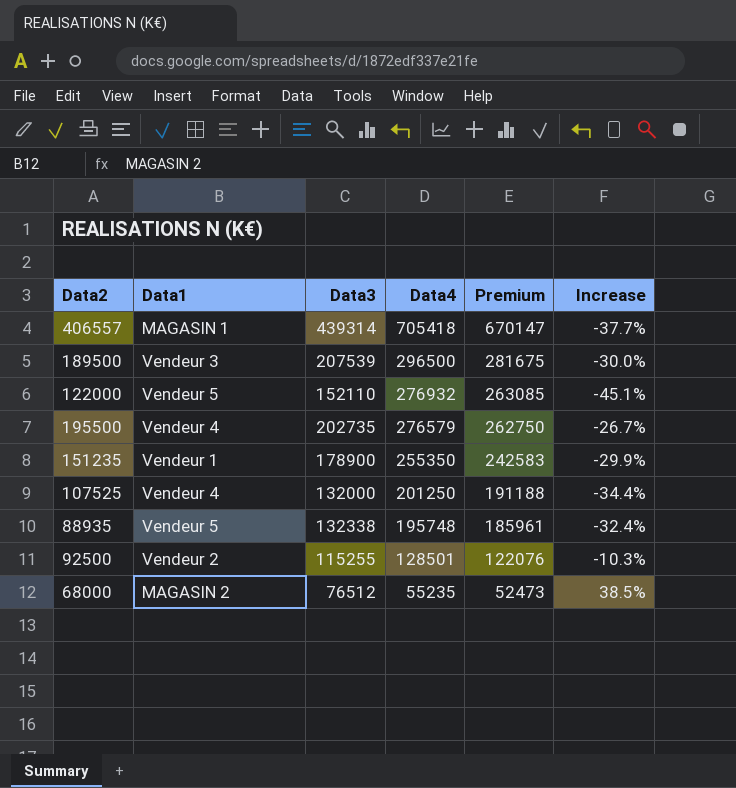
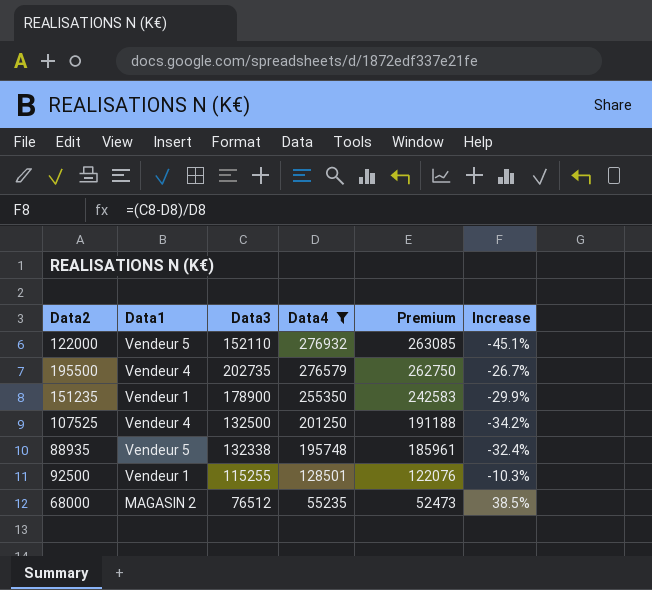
filter: none -> Data4 <= 276932
107525 | Data3: 132000 -> 132500
107525 | Increase: -34.4% -> -34.2%
92500 | Data1: Vendeur 2 -> Vendeur 1

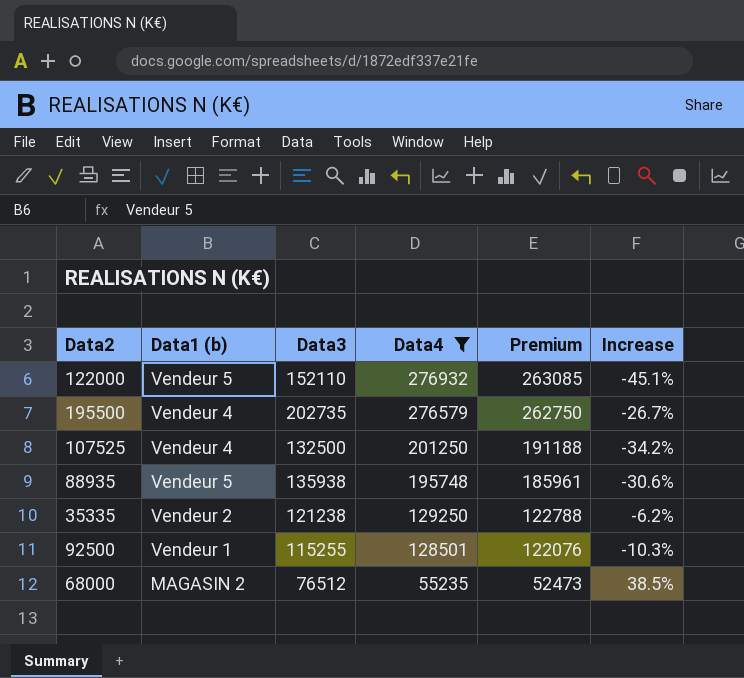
column name: Data1 -> Data1 (b)
row 151235: Vendeur 1 | 178900 | 255350 | 242583 | -29.9% -> none
88935 | Data3: 132338 -> 135938
88935 | Increase: -32.4% -> -30.6%
row 35335: none -> Vendeur 2 | 121238 | 129250 | 122788 | -6.2%

